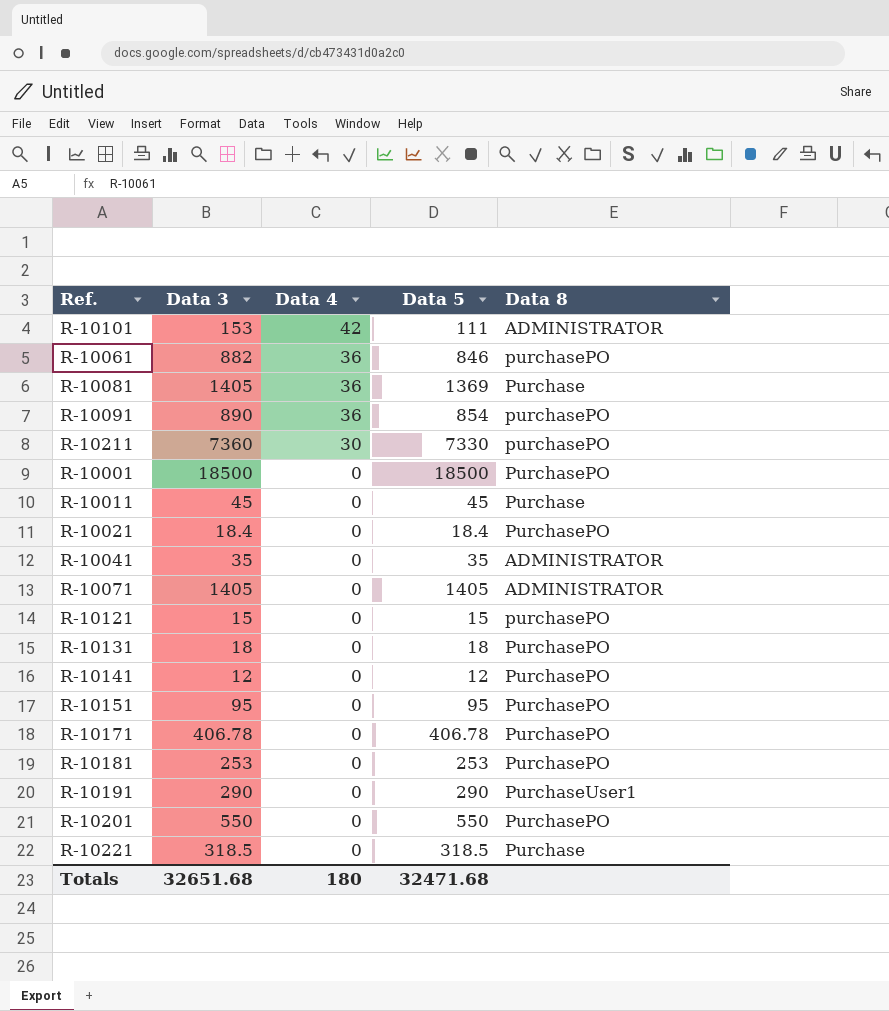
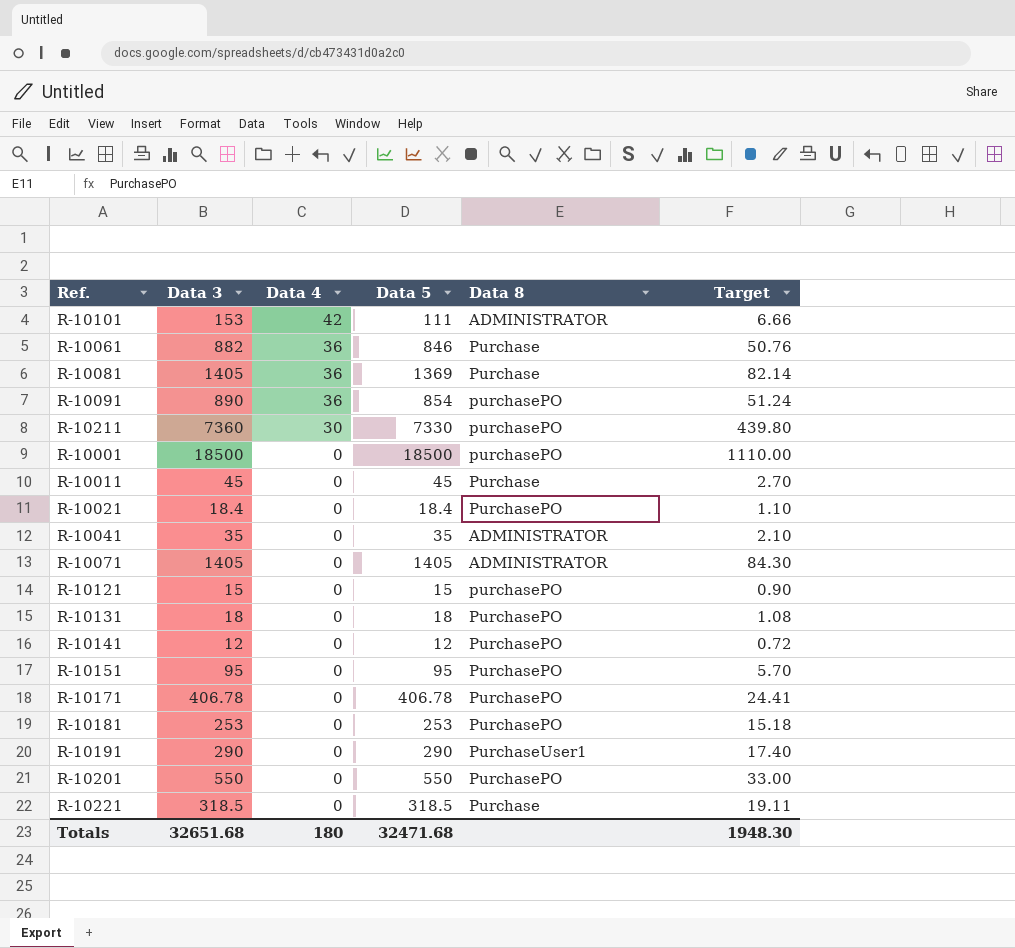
column Target | formula: none -> [Data 5] * 0.06
R-10061 | Data 8: purchasePO -> Purchase
R-10001 | Data 8: PurchasePO -> purchasePO

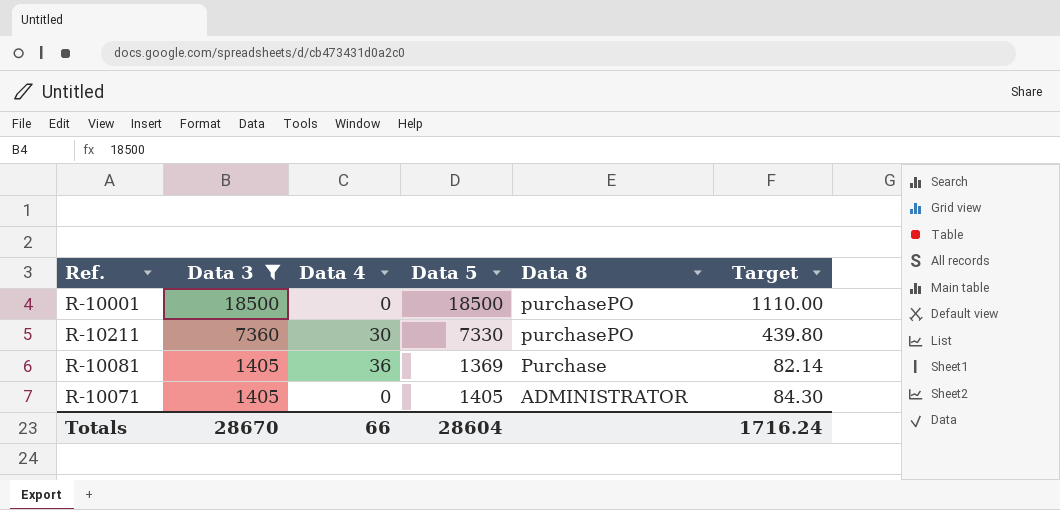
filter: none -> Data 3 >= 1405
row order: Data 4 descending -> Data 3 descending
Totals | Data 3: 32651.68 -> 28670
Totals | Data 4: 180 -> 66
Totals | Data 5: 32471.68 -> 28604
Totals | Target: 1948.30 -> 1716.24

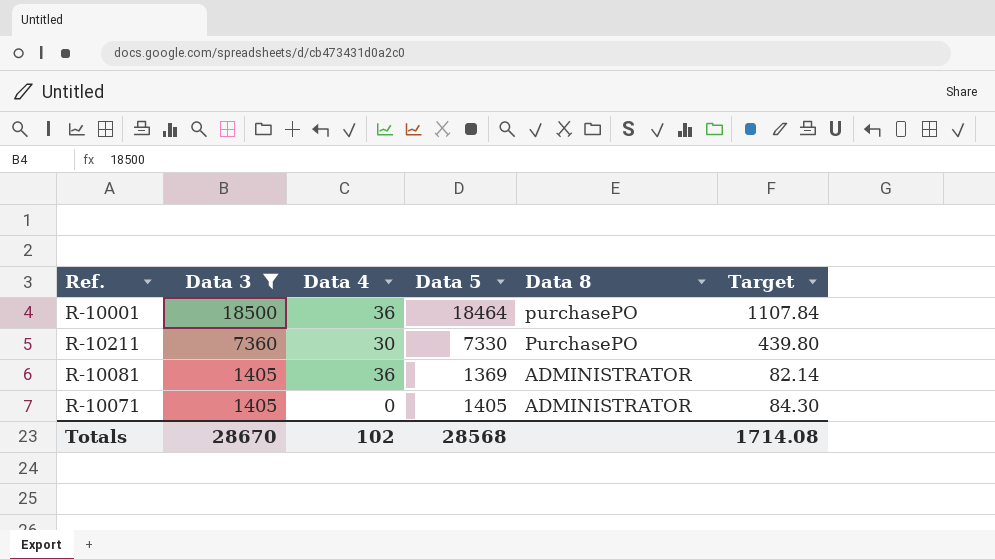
R-10001 | Data 4: 0 -> 36
R-10001 | Data 5: 18500 -> 18464
R-10001 | Target: 1110.00 -> 1107.84
R-10211 | Data 8: purchasePO -> PurchasePO
R-10081 | Data 8: Purchase -> ADMINISTRATOR
Totals | Data 4: 66 -> 102
Totals | Data 5: 28604 -> 28568
Totals | Target: 1716.24 -> 1714.08

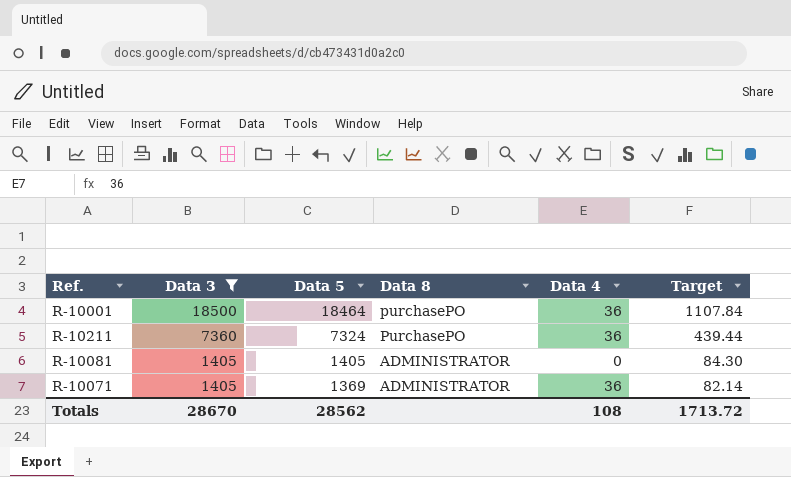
column Data 4 | position: 3 -> 5
R-10211 | Data 5: 7330 -> 7324
R-10211 | Data 4: 30 -> 36
R-10211 | Target: 439.80 -> 439.44
R-10081 | Data 5: 1369 -> 1405
R-10081 | Data 4: 36 -> 0
R-10081 | Target: 82.14 -> 84.30
R-10071 | Data 5: 1405 -> 1369
R-10071 | Data 4: 0 -> 36
R-10071 | Target: 84.30 -> 82.14
Totals | Data 5: 28568 -> 28562
Totals | Data 4: 102 -> 108
Totals | Target: 1714.08 -> 1713.72

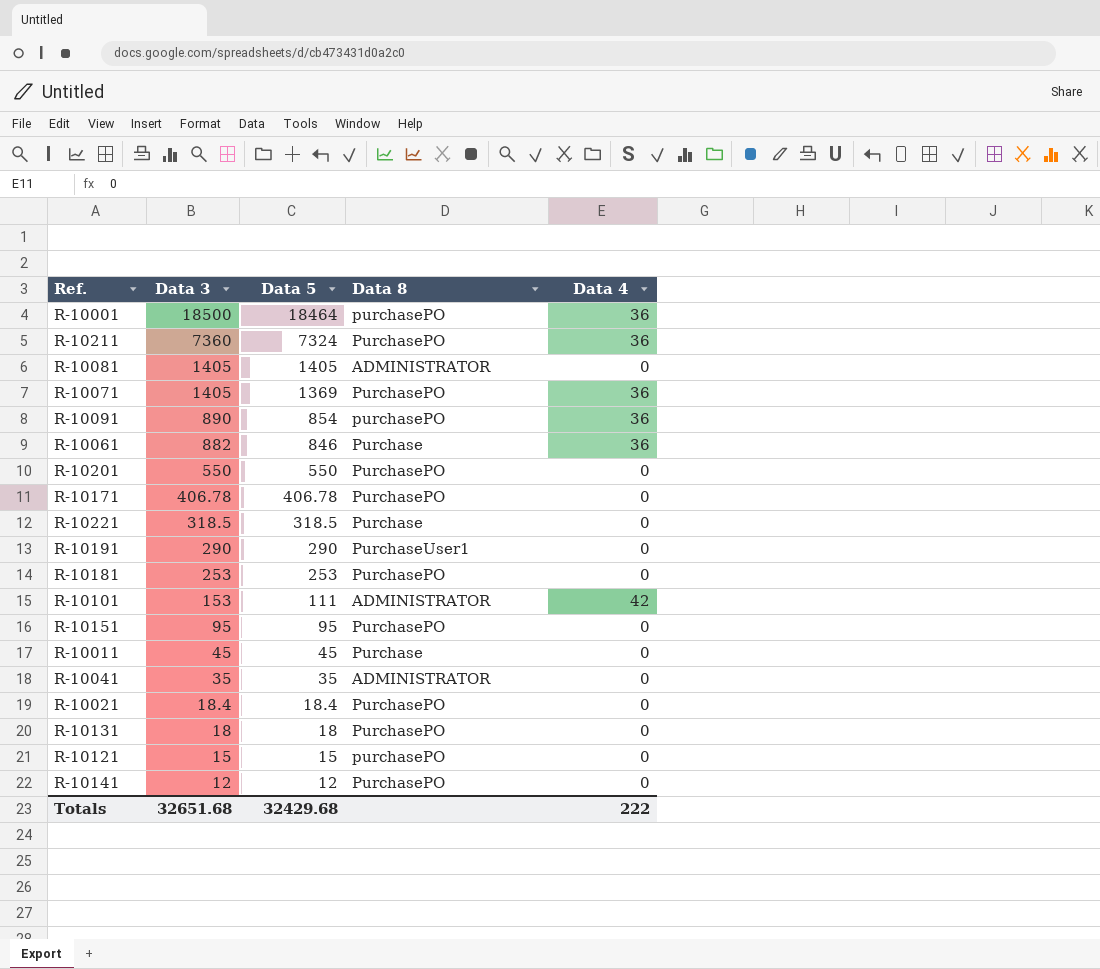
filter: Data 3 >= 1405 -> none
column Target | formula: [Data 5] * 0.06 -> none
R-10071 | Data 8: ADMINISTRATOR -> PurchasePO
Totals | Data 3: 28670 -> 32651.68
Totals | Data 5: 28562 -> 32429.68
Totals | Data 4: 108 -> 222

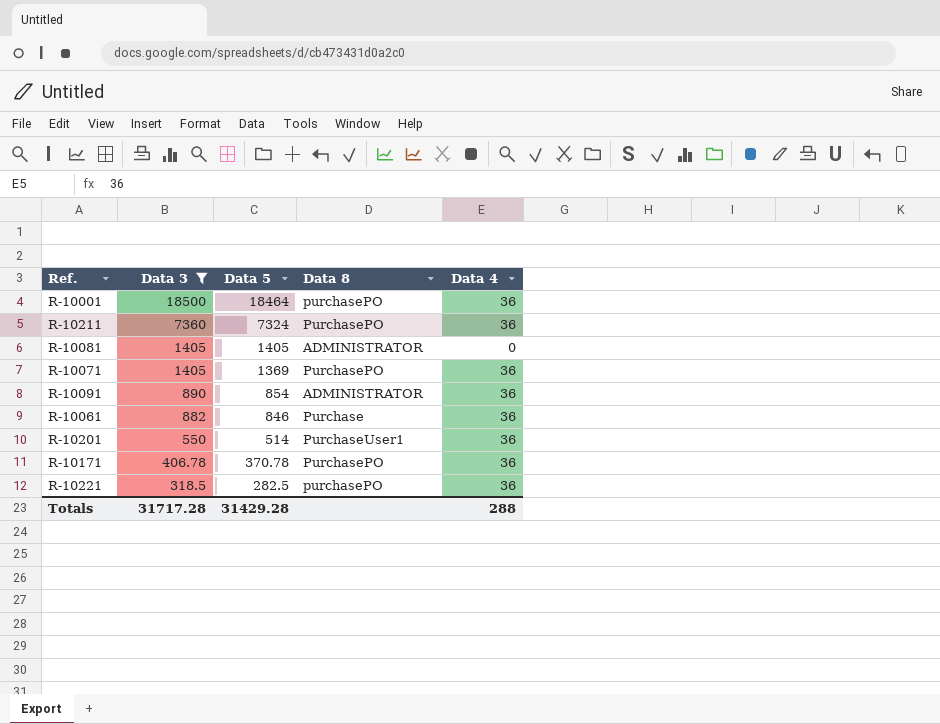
filter: none -> Data 3 >= 318.5
R-10091 | Data 8: purchasePO -> ADMINISTRATOR
R-10201 | Data 5: 550 -> 514
R-10201 | Data 8: PurchasePO -> PurchaseUser1
R-10201 | Data 4: 0 -> 36
R-10171 | Data 5: 406.78 -> 370.78
R-10171 | Data 4: 0 -> 36
R-10221 | Data 5: 318.5 -> 282.5
R-10221 | Data 8: Purchase -> purchasePO
R-10221 | Data 4: 0 -> 36
Totals | Data 3: 32651.68 -> 31717.28
Totals | Data 5: 32429.68 -> 31429.28
Totals | Data 4: 222 -> 288

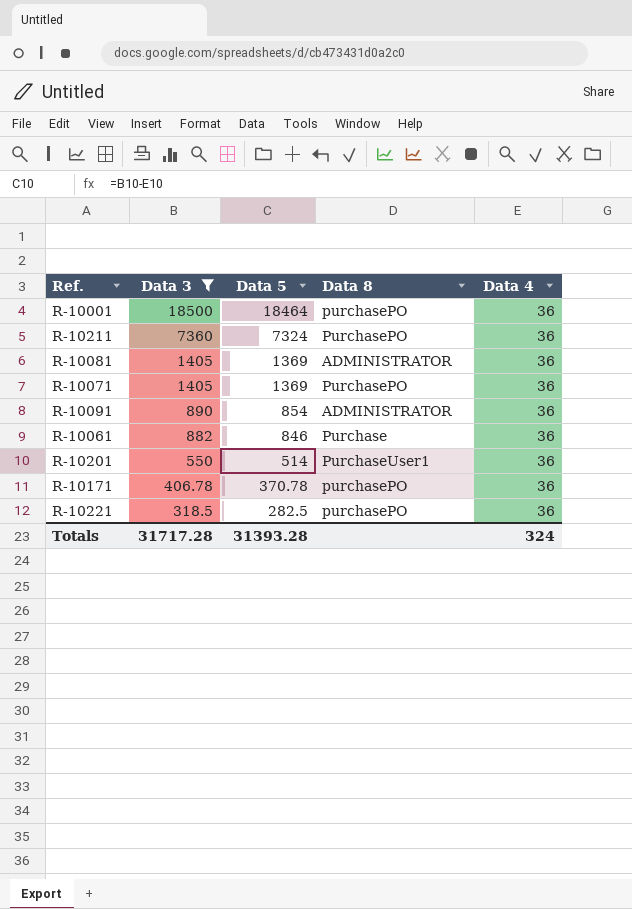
R-10081 | Data 5: 1405 -> 1369
R-10081 | Data 4: 0 -> 36
R-10171 | Data 8: PurchasePO -> purchasePO
Totals | Data 5: 31429.28 -> 31393.28
Totals | Data 4: 288 -> 324

